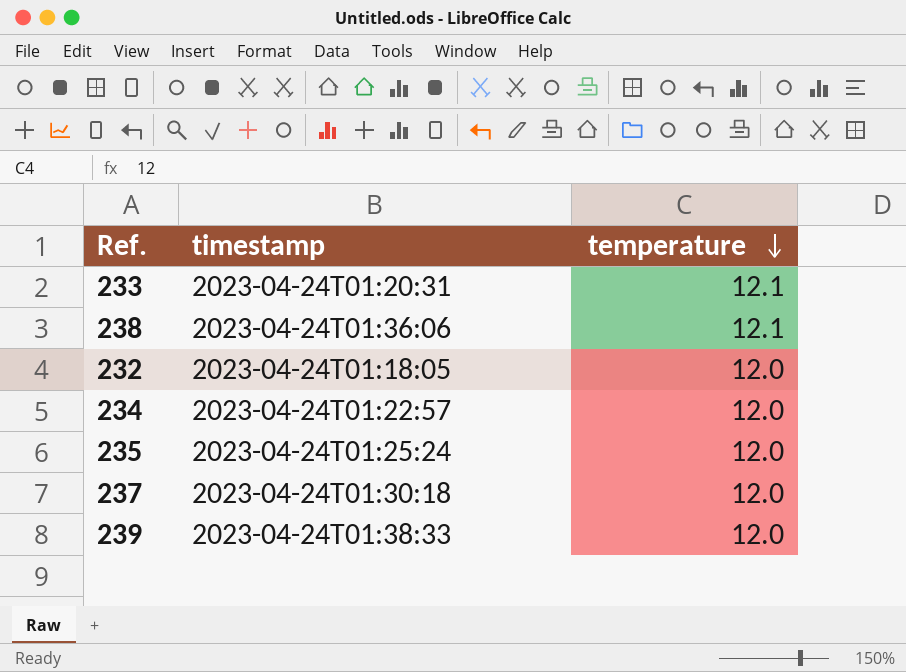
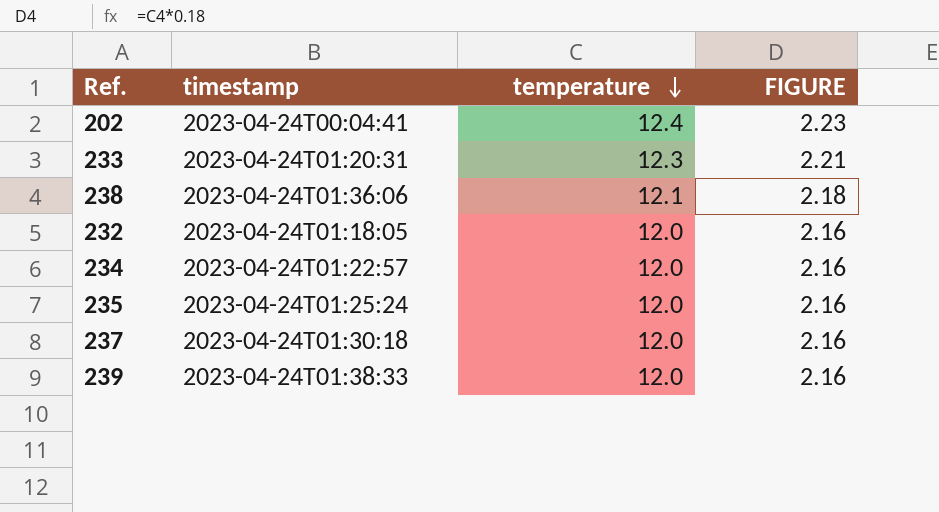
column FIGURE | formula: none -> [temperature] * 0.18
row 202: none -> 2023-04-24T00:04:41 | 12.4 | 2.23
233 | temperature: 12.1 -> 12.3

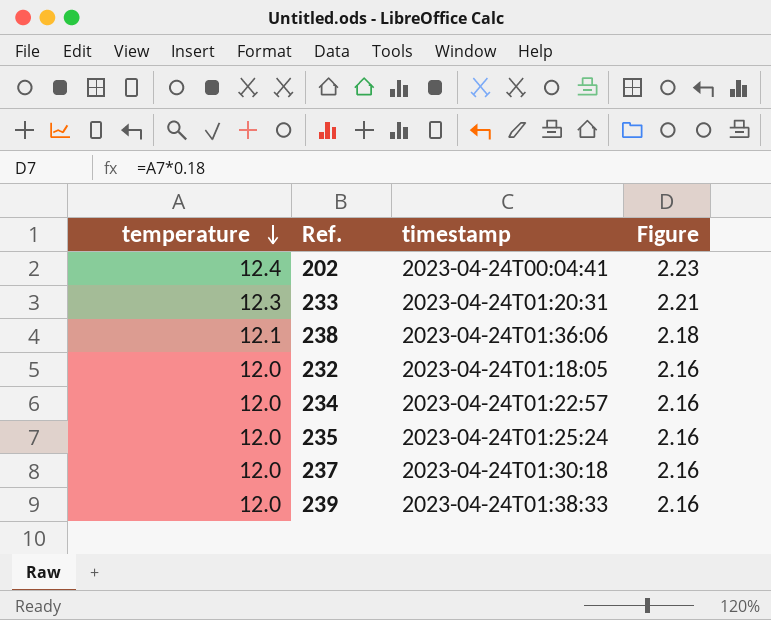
column temperature | position: 3 -> 1
column name: FIGURE -> Figure

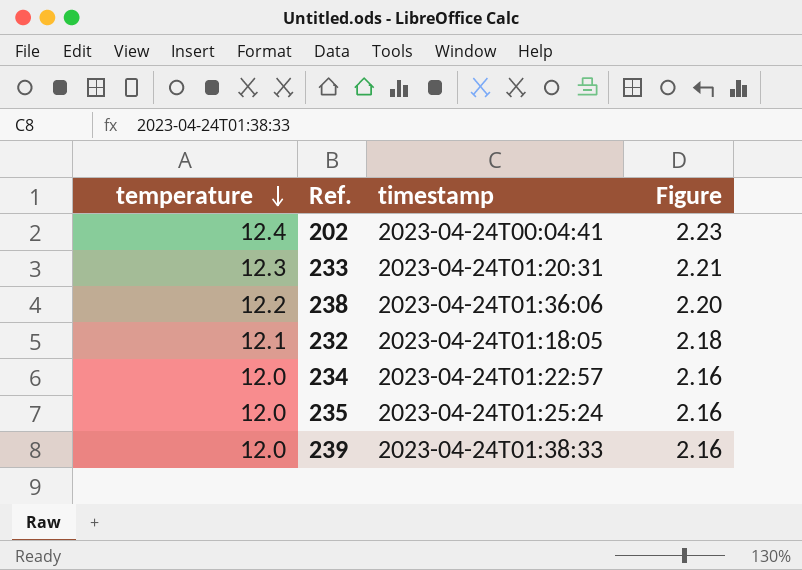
row 237: 12.0 | 2023-04-24T01:30:18 | 2.16 -> none
238 | temperature: 12.1 -> 12.2
238 | Figure: 2.18 -> 2.20
232 | temperature: 12.0 -> 12.1
232 | Figure: 2.16 -> 2.18

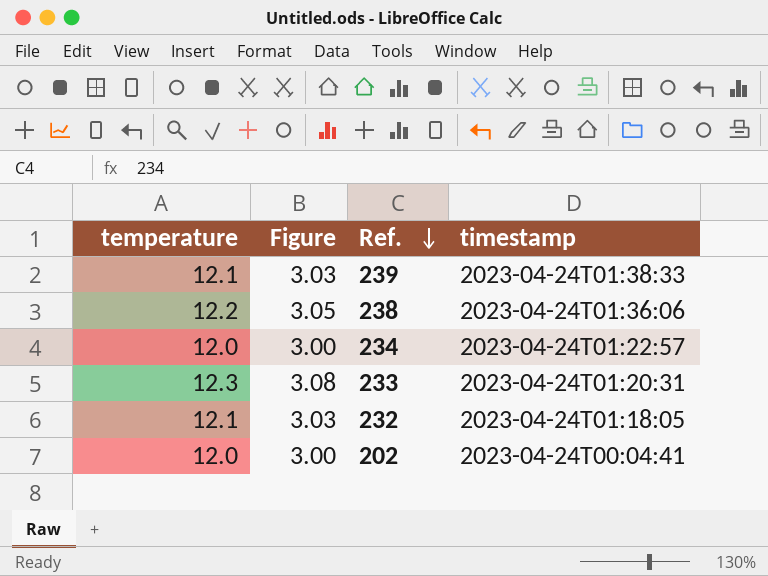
row order: temperature descending -> Ref. descending
column Figure | formula: [temperature] * 0.18 -> [temperature] * 0.25
column Figure | position: 4 -> 2
row 235: 12.0 | 2023-04-24T01:25:24 | 2.16 -> none
239 | temperature: 12.0 -> 12.1
202 | temperature: 12.4 -> 12.0

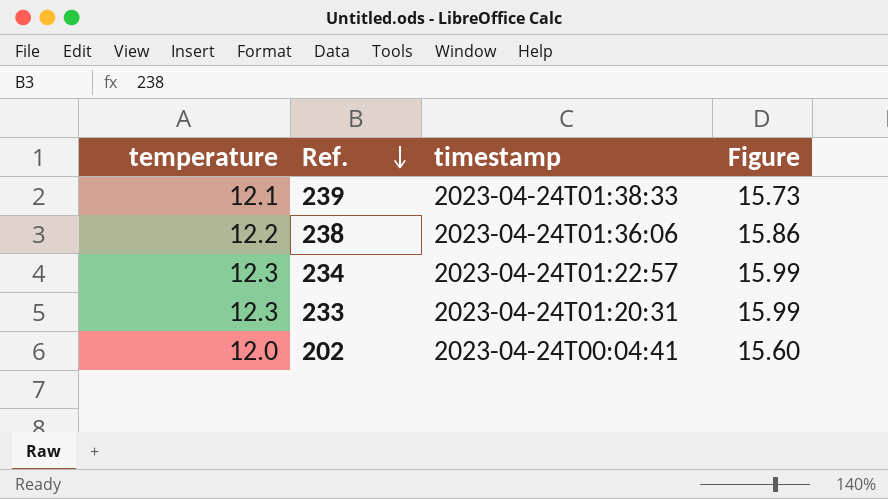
column Figure | formula: [temperature] * 0.25 -> [temperature] * 1.3
column Figure | position: 2 -> 4
row 232: 12.1 | 3.03 | 2023-04-24T01:18:05 -> none
234 | temperature: 12.0 -> 12.3

